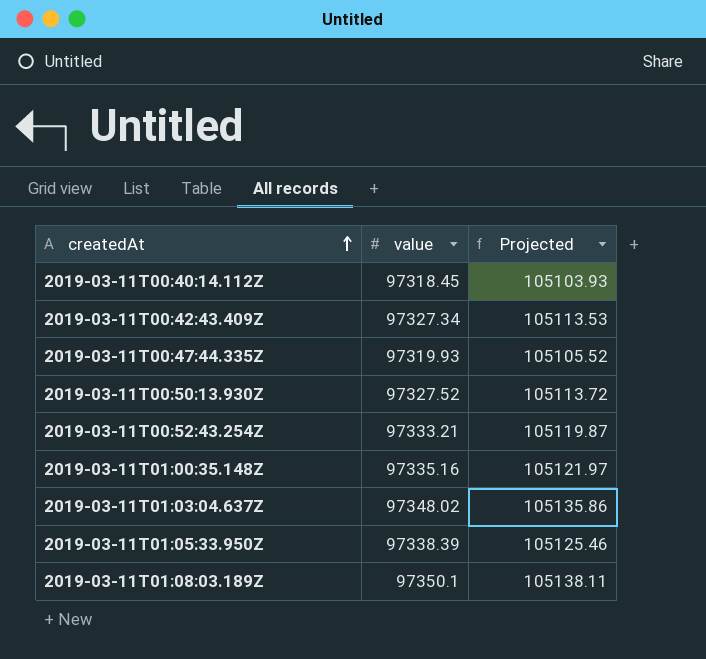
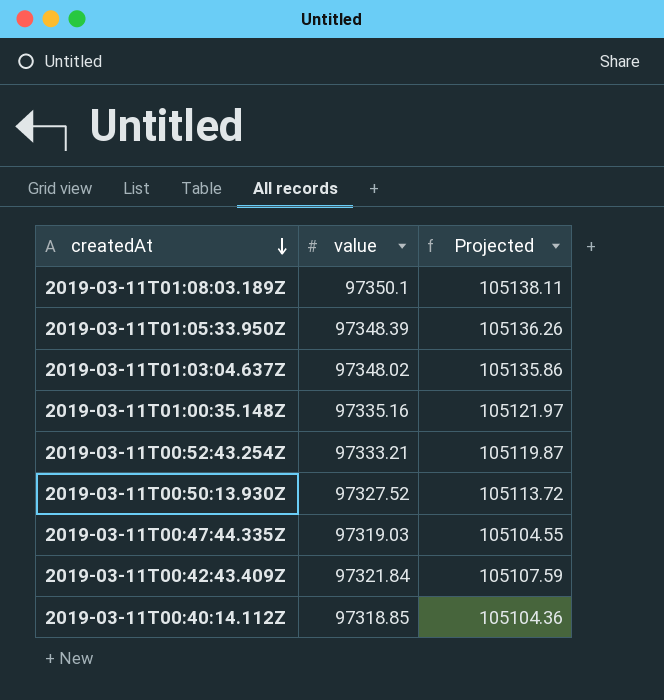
row order: createdAt ascending -> createdAt descending
2019-03-11T01:05:33.950Z | value: 97338.39 -> 97348.39
2019-03-11T01:05:33.950Z | Projected: 105125.46 -> 105136.26
2019-03-11T00:47:44.335Z | value: 97319.93 -> 97319.03
2019-03-11T00:47:44.335Z | Projected: 105105.52 -> 105104.55
2019-03-11T00:42:43.409Z | value: 97327.34 -> 97321.84
2019-03-11T00:42:43.409Z | Projected: 105113.53 -> 105107.59
2019-03-11T00:40:14.112Z | value: 97318.45 -> 97318.85
2019-03-11T00:40:14.112Z | Projected: 105103.93 -> 105104.36

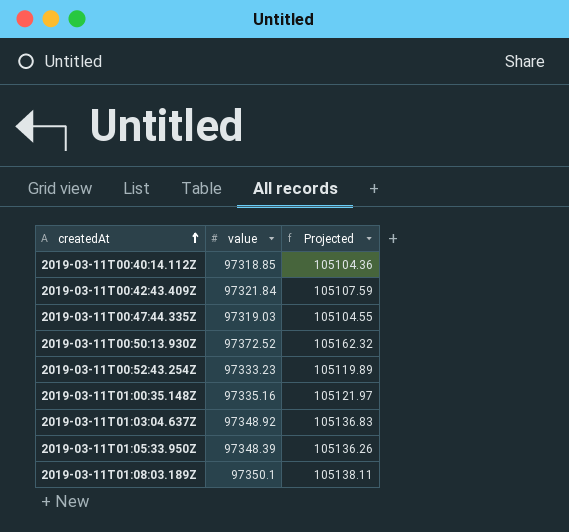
row order: createdAt descending -> createdAt ascending
2019-03-11T00:50:13.930Z | value: 97327.52 -> 97372.52
2019-03-11T00:50:13.930Z | Projected: 105113.72 -> 105162.32
2019-03-11T00:52:43.254Z | value: 97333.21 -> 97333.23
2019-03-11T00:52:43.254Z | Projected: 105119.87 -> 105119.89
2019-03-11T01:03:04.637Z | value: 97348.02 -> 97348.92
2019-03-11T01:03:04.637Z | Projected: 105135.86 -> 105136.83

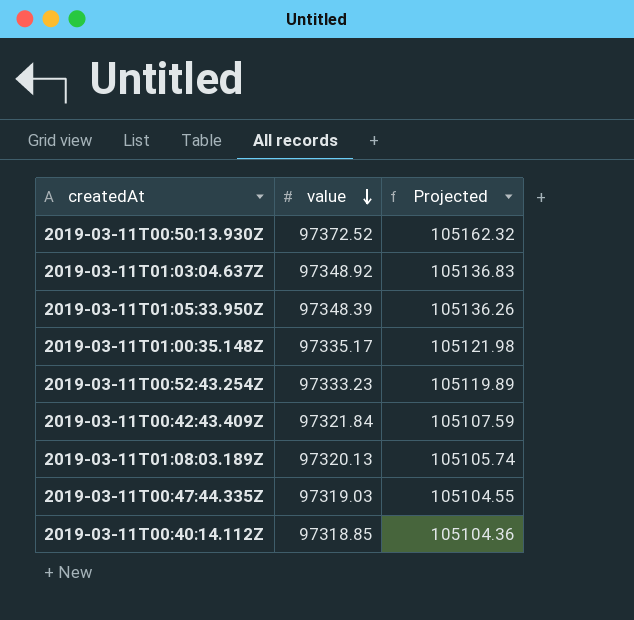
row order: createdAt ascending -> value descending
2019-03-11T01:00:35.148Z | value: 97335.16 -> 97335.17
2019-03-11T01:00:35.148Z | Projected: 105121.97 -> 105121.98
2019-03-11T01:08:03.189Z | value: 97350.1 -> 97320.13
2019-03-11T01:08:03.189Z | Projected: 105138.11 -> 105105.74

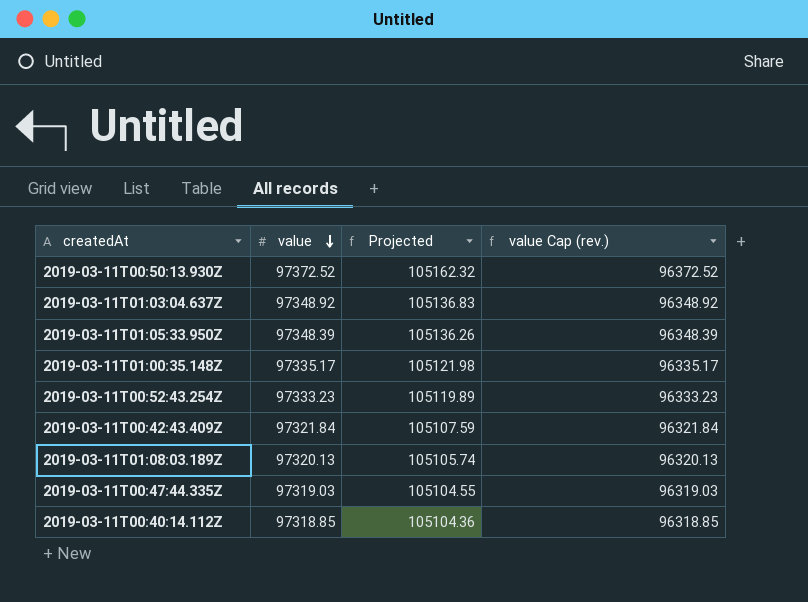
column value Cap (rev.) | formula: none -> [value] - 1000

